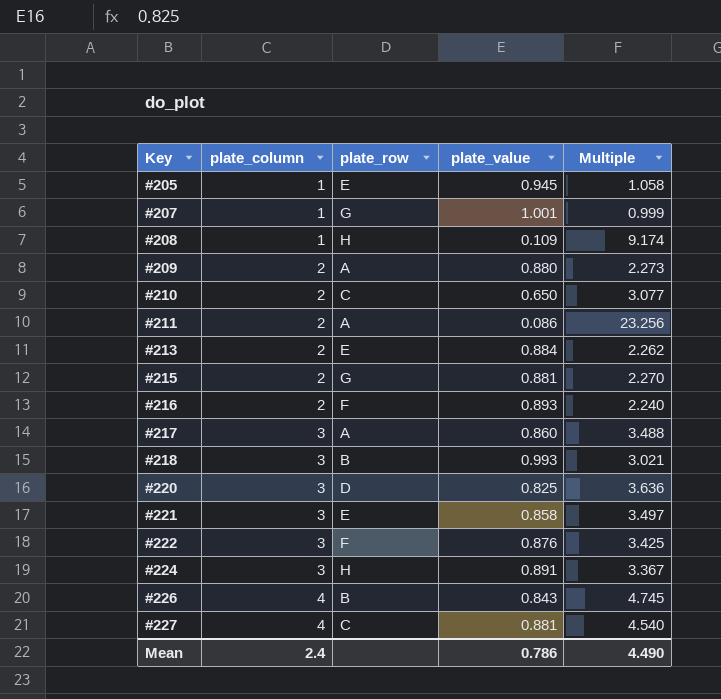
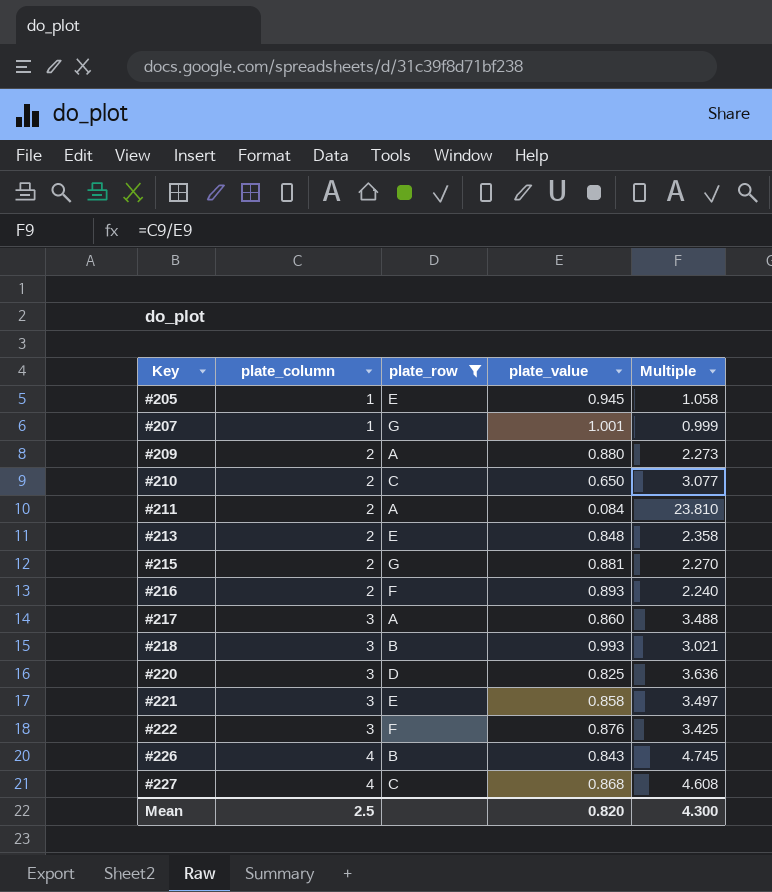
filter: none -> plate_row != H
#211 | plate_value: 0.086 -> 0.084
#211 | Multiple: 23.256 -> 23.810
#213 | plate_value: 0.884 -> 0.848
#213 | Multiple: 2.262 -> 2.358
#227 | plate_value: 0.881 -> 0.868
#227 | Multiple: 4.540 -> 4.608
Mean | plate_column: 2.4 -> 2.5
Mean | plate_value: 0.786 -> 0.820
Mean | Multiple: 4.490 -> 4.300

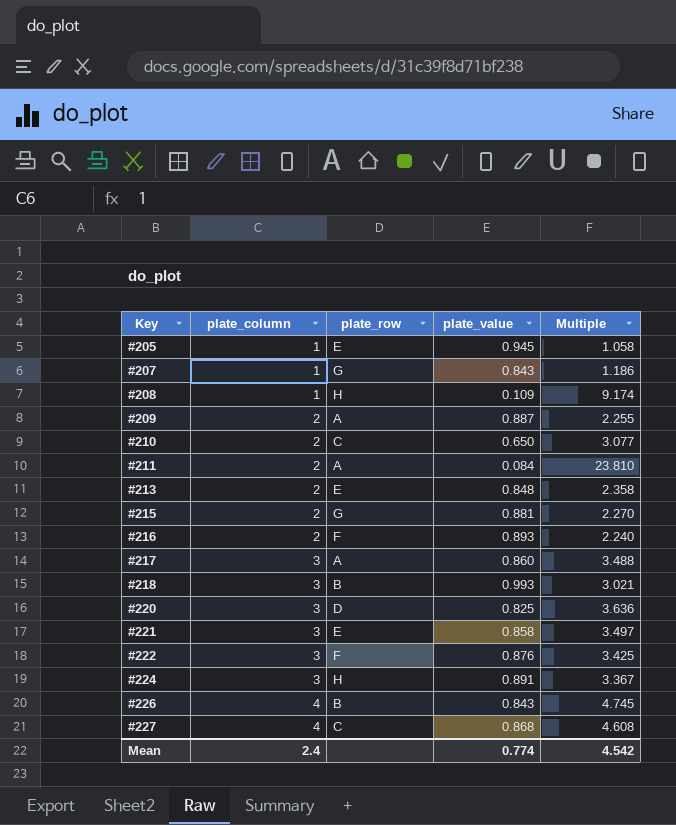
filter: plate_row != H -> none
#207 | plate_value: 1.001 -> 0.843
#207 | Multiple: 0.999 -> 1.186
#209 | plate_value: 0.880 -> 0.887
#209 | Multiple: 2.273 -> 2.255
Mean | plate_column: 2.5 -> 2.4
Mean | plate_value: 0.820 -> 0.774
Mean | Multiple: 4.300 -> 4.542

